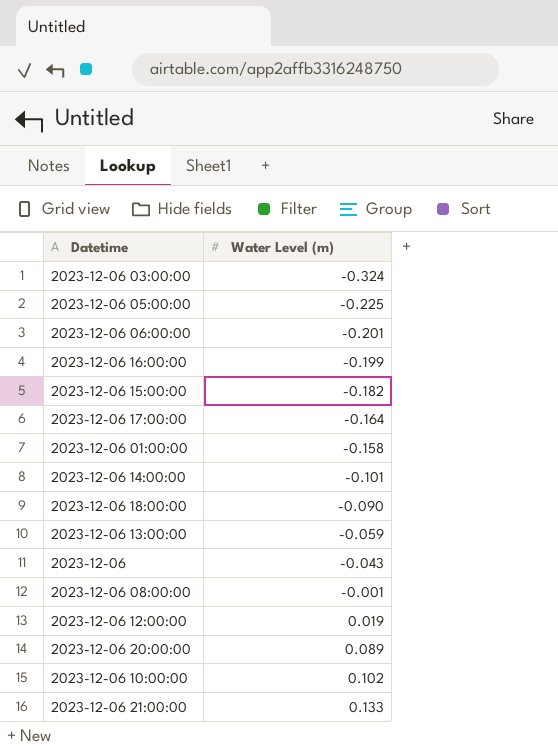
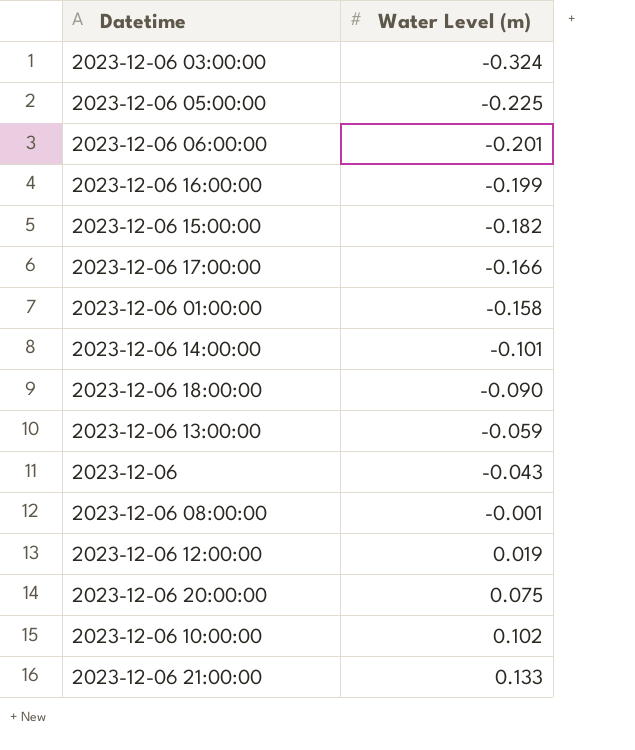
2023-12-06 17:00:00 | Water Level (m): -0.164 -> -0.166
2023-12-06 20:00:00 | Water Level (m): 0.089 -> 0.075

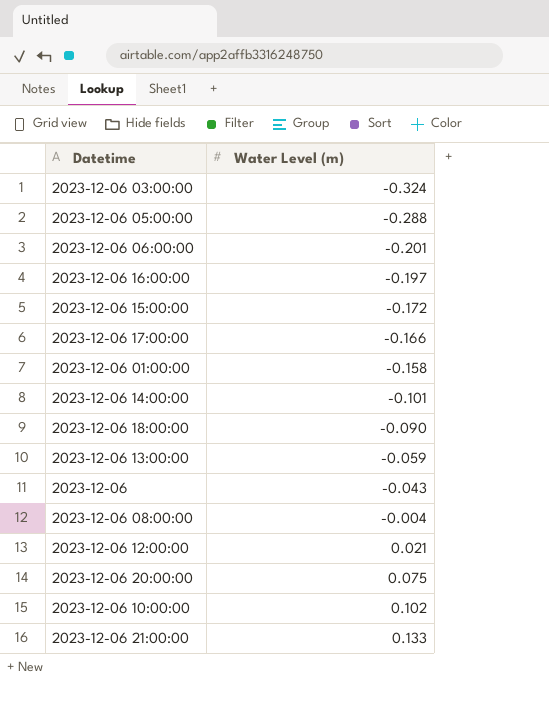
2023-12-06 05:00:00 | Water Level (m): -0.225 -> -0.288
2023-12-06 16:00:00 | Water Level (m): -0.199 -> -0.197
2023-12-06 15:00:00 | Water Level (m): -0.182 -> -0.172
2023-12-06 08:00:00 | Water Level (m): -0.001 -> -0.004
2023-12-06 12:00:00 | Water Level (m): 0.019 -> 0.021

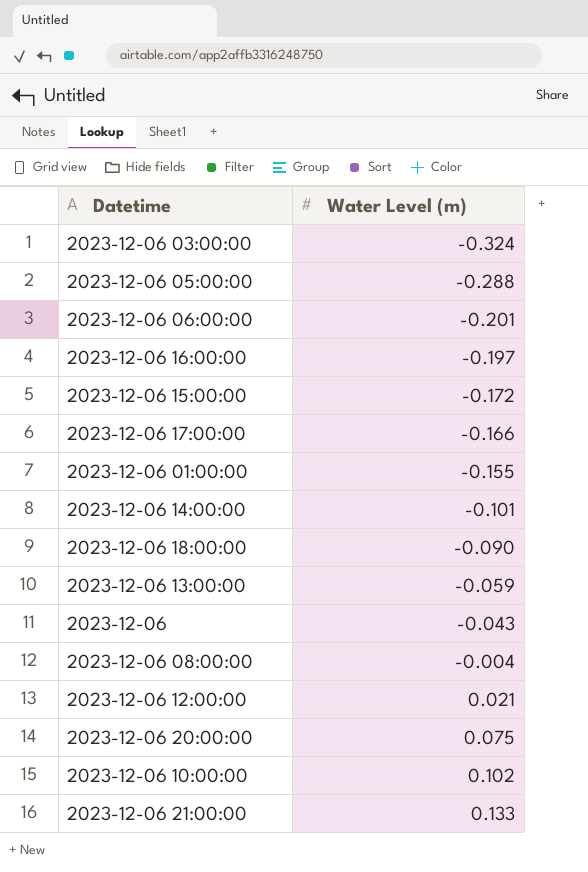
2023-12-06 01:00:00 | Water Level (m): -0.158 -> -0.155

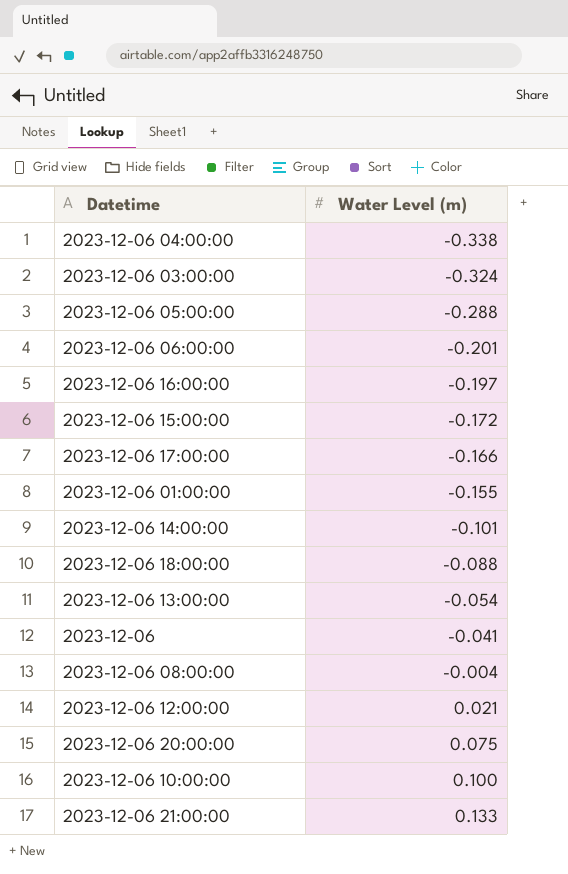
row 2023-12-06 04:00:00: none -> -0.338
2023-12-06 18:00:00 | Water Level (m): -0.090 -> -0.088
2023-12-06 13:00:00 | Water Level (m): -0.059 -> -0.054
2023-12-06 | Water Level (m): -0.043 -> -0.041
2023-12-06 10:00:00 | Water Level (m): 0.102 -> 0.100

